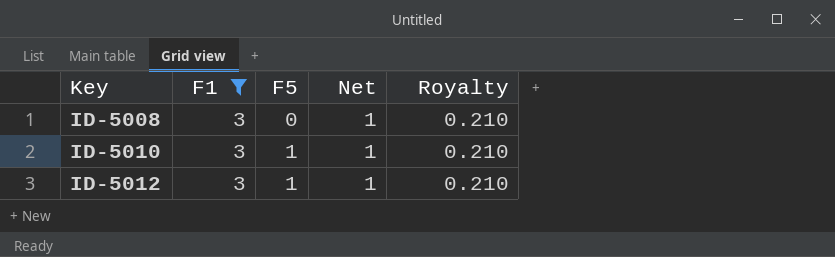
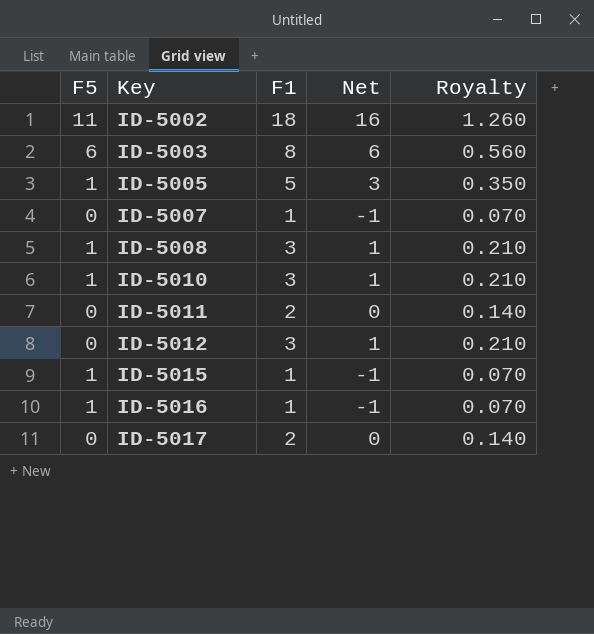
filter: F1 = 3 -> none
column F5 | position: 3 -> 1
ID-5008 | F5: 0 -> 1
ID-5012 | F5: 1 -> 0

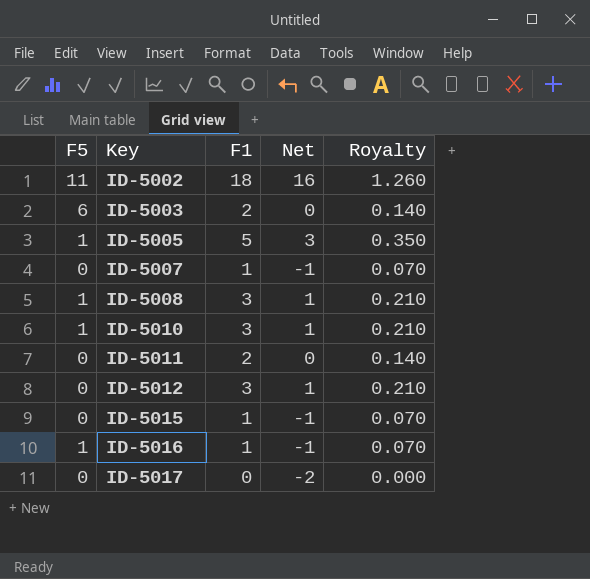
ID-5003 | F1: 8 -> 2
ID-5003 | Net: 6 -> 0
ID-5003 | Royalty: 0.560 -> 0.140
ID-5015 | F5: 1 -> 0
ID-5017 | F1: 2 -> 0
ID-5017 | Net: 0 -> -2
ID-5017 | Royalty: 0.140 -> 0.000

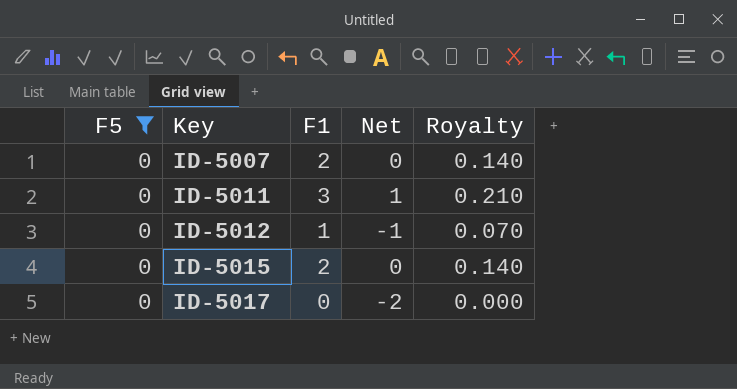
filter: none -> F5 = 0
ID-5007 | F1: 1 -> 2
ID-5007 | Net: -1 -> 0
ID-5007 | Royalty: 0.070 -> 0.140
ID-5011 | F1: 2 -> 3
ID-5011 | Net: 0 -> 1
ID-5011 | Royalty: 0.140 -> 0.210
ID-5012 | F1: 3 -> 1
ID-5012 | Net: 1 -> -1
ID-5012 | Royalty: 0.210 -> 0.070
ID-5015 | F1: 1 -> 2
ID-5015 | Net: -1 -> 0
ID-5015 | Royalty: 0.070 -> 0.140

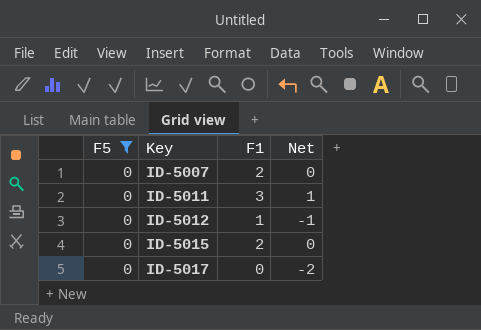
column Royalty | formula: [F1] * 0.07 -> none

